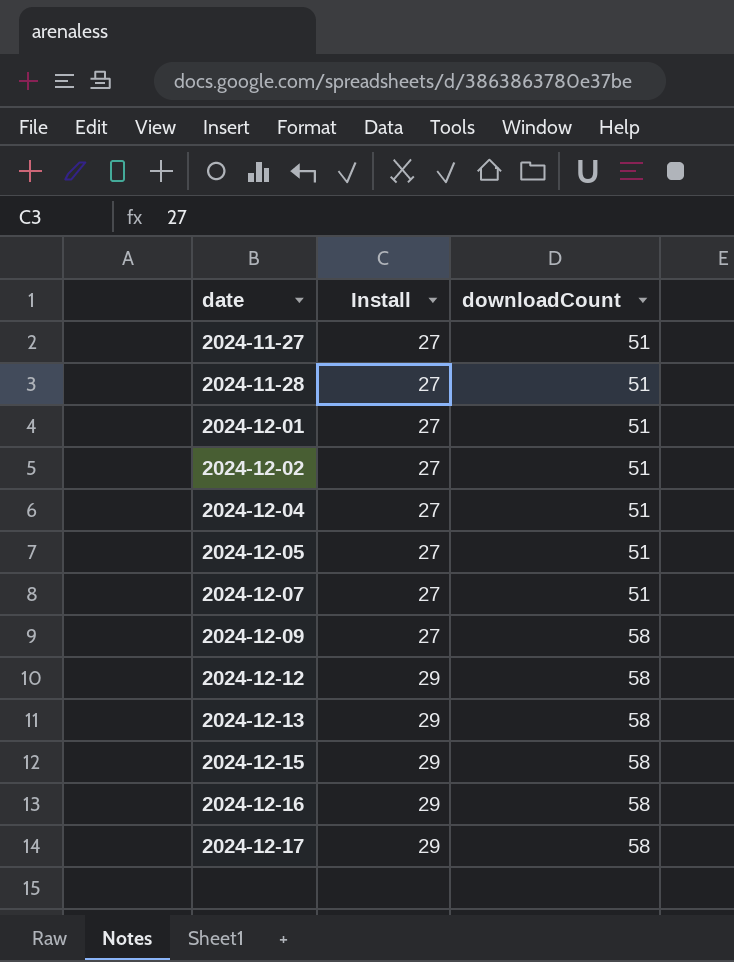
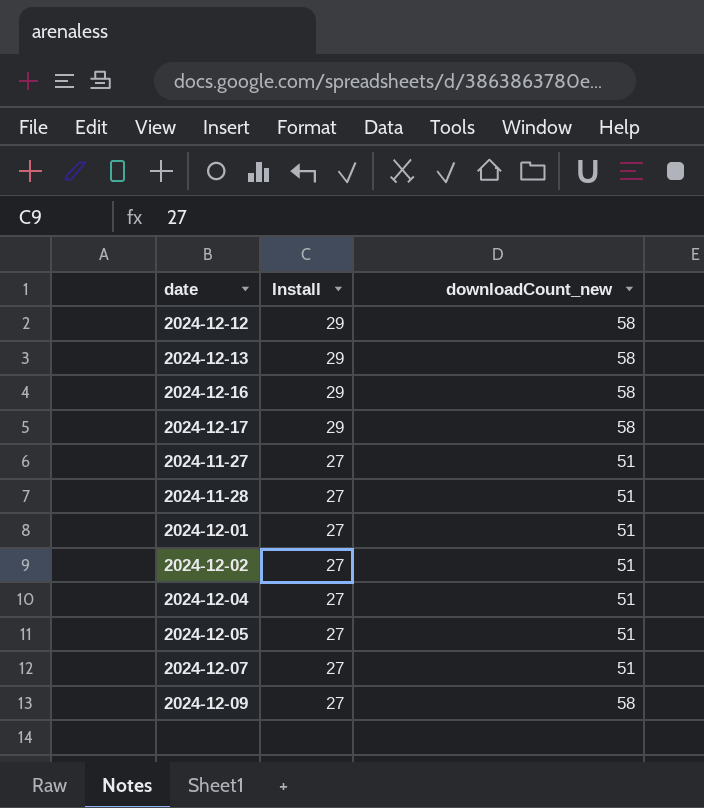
row order: date ascending -> Install descending
column name: downloadCount -> downloadCount_new
row 2024-12-15: 29 | 58 -> none

